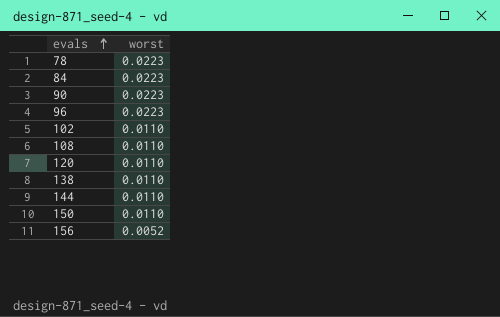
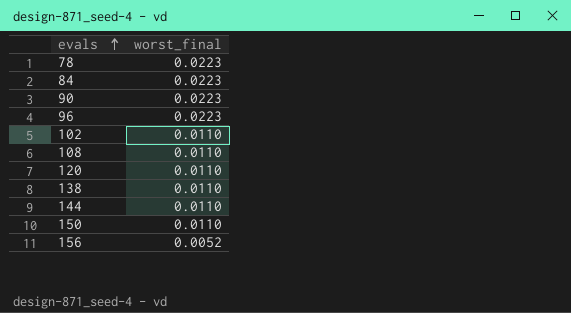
column name: worst -> worst_final

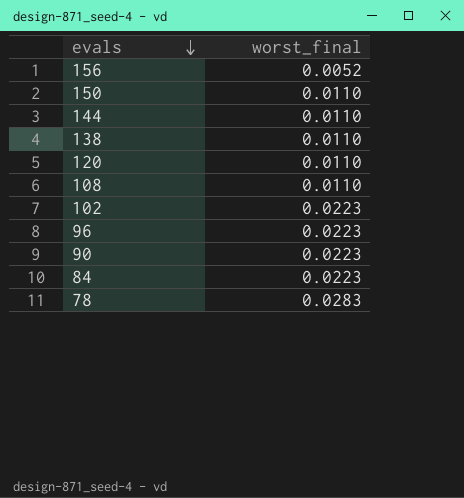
row order: evals ascending -> evals descending
102 | worst_final: 0.0110 -> 0.0223
78 | worst_final: 0.0223 -> 0.0283

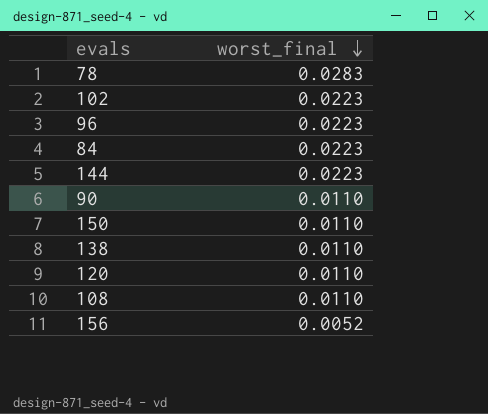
row order: evals descending -> worst_final descending
144 | worst_final: 0.0110 -> 0.0223
90 | worst_final: 0.0223 -> 0.0110

